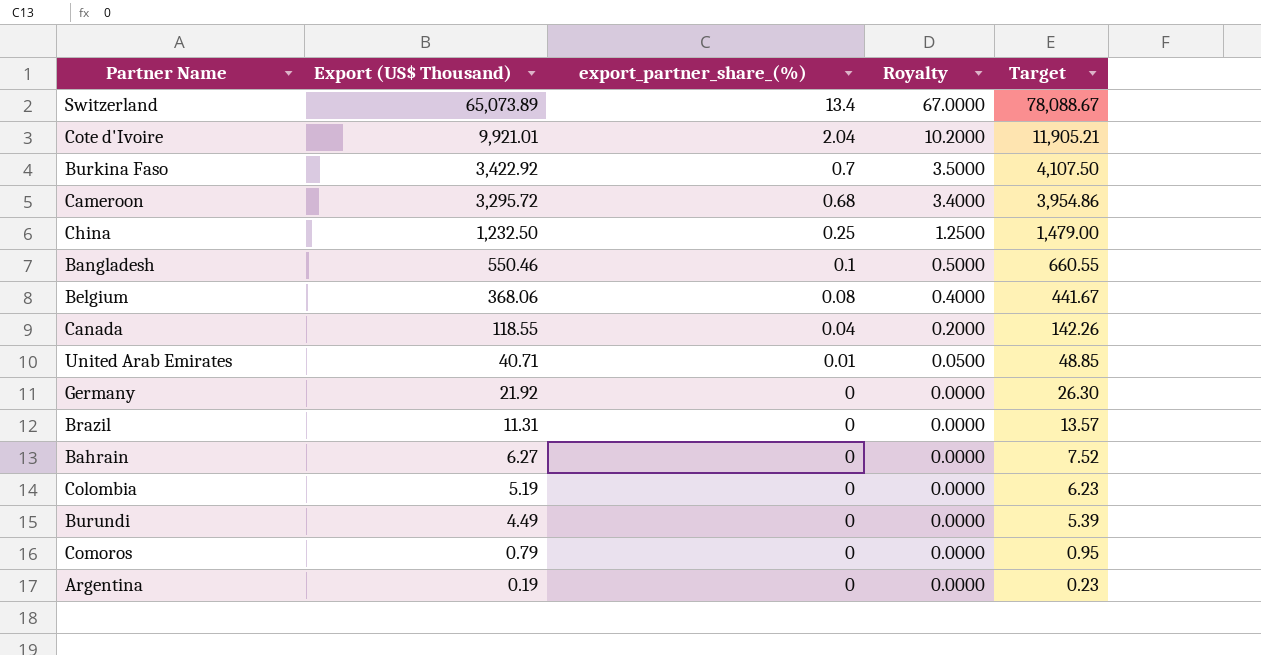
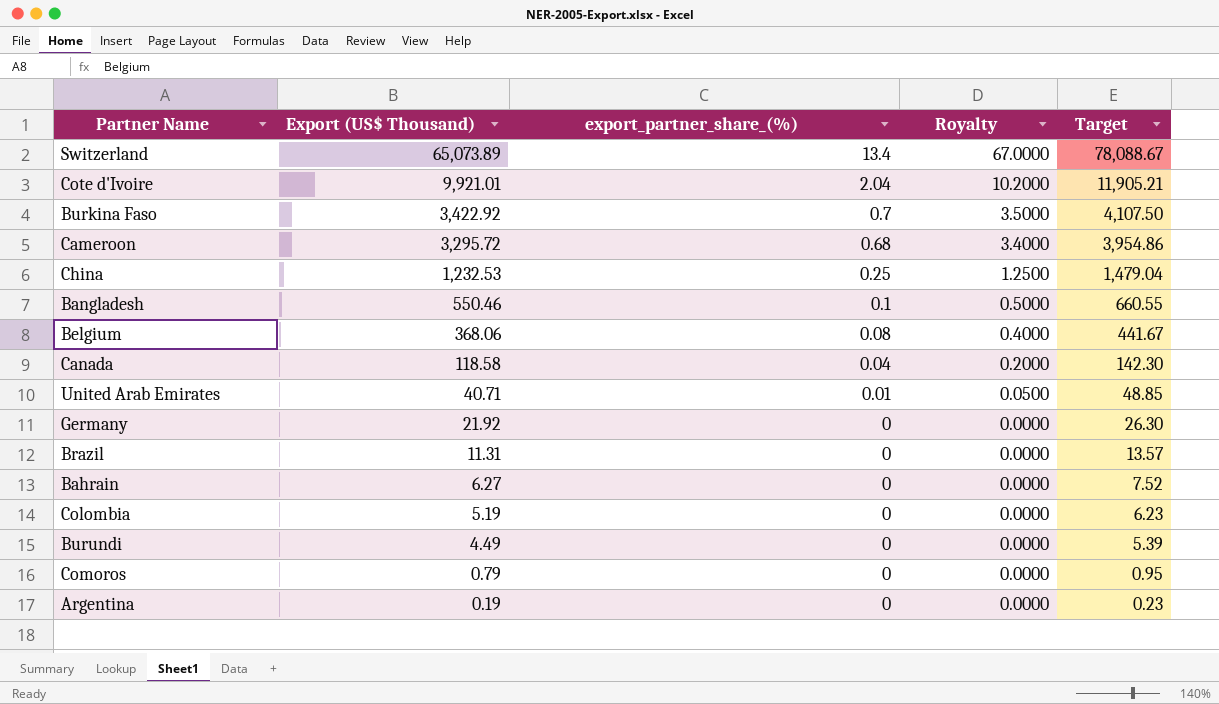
China | Export (US$ Thousand): 1,232.50 -> 1,232.53
China | Target: 1,479.00 -> 1,479.04
Canada | Export (US$ Thousand): 118.55 -> 118.58
Canada | Target: 142.26 -> 142.30

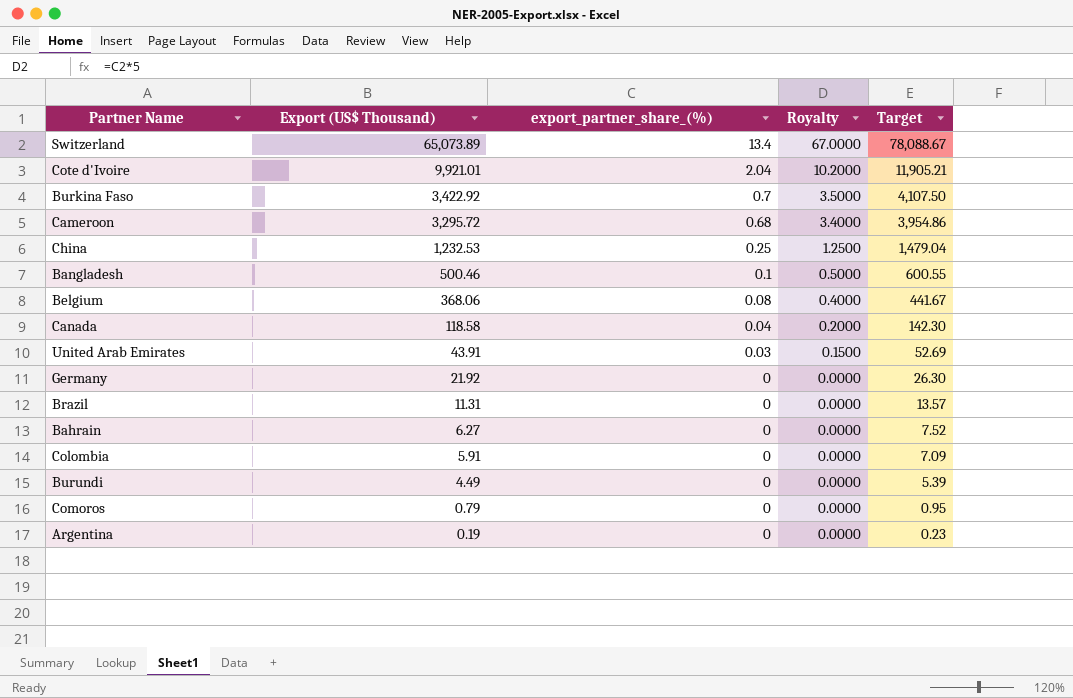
Bangladesh | Export (US$ Thousand): 550.46 -> 500.46
Bangladesh | Target: 660.55 -> 600.55
United Arab Emirates | Export (US$ Thousand): 40.71 -> 43.91
United Arab Emirates | export_partner_share_(%): 0.01 -> 0.03
United Arab Emirates | Royalty: 0.0500 -> 0.1500
United Arab Emirates | Target: 48.85 -> 52.69
Colombia | Export (US$ Thousand): 5.19 -> 5.91
Colombia | Target: 6.23 -> 7.09

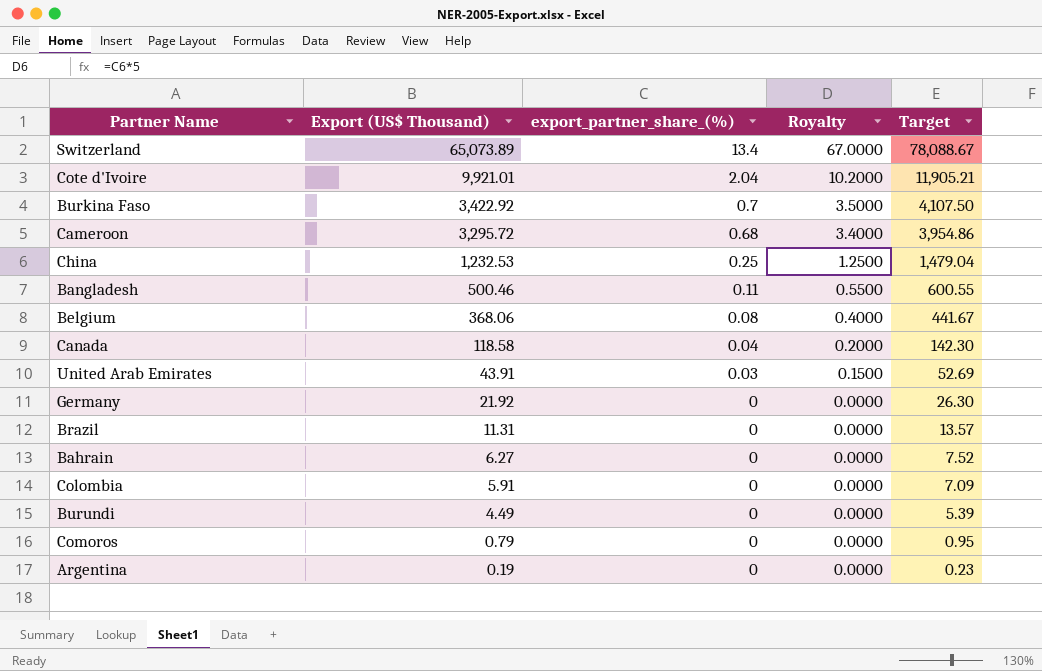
Bangladesh | export_partner_share_(%): 0.1 -> 0.11
Bangladesh | Royalty: 0.5000 -> 0.5500

